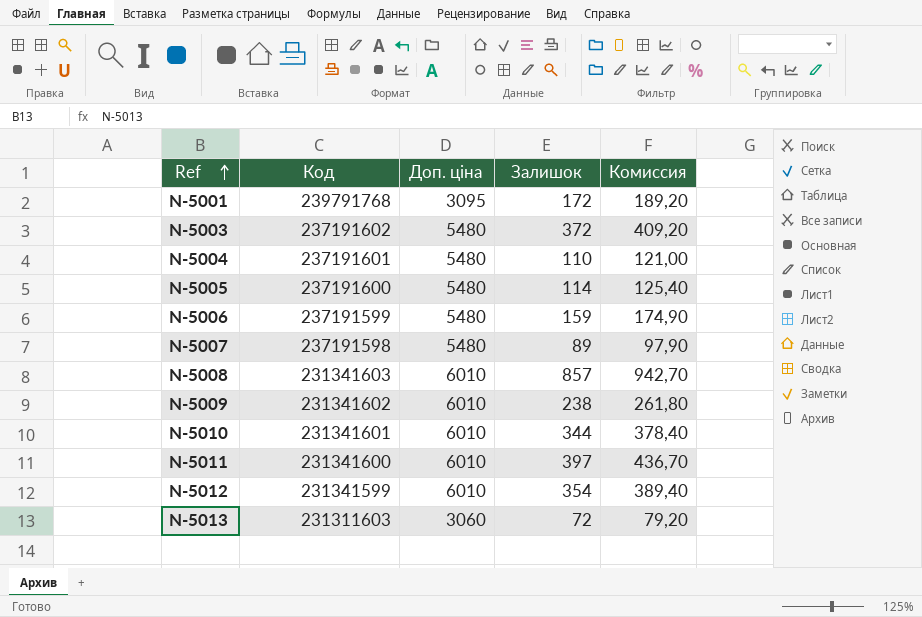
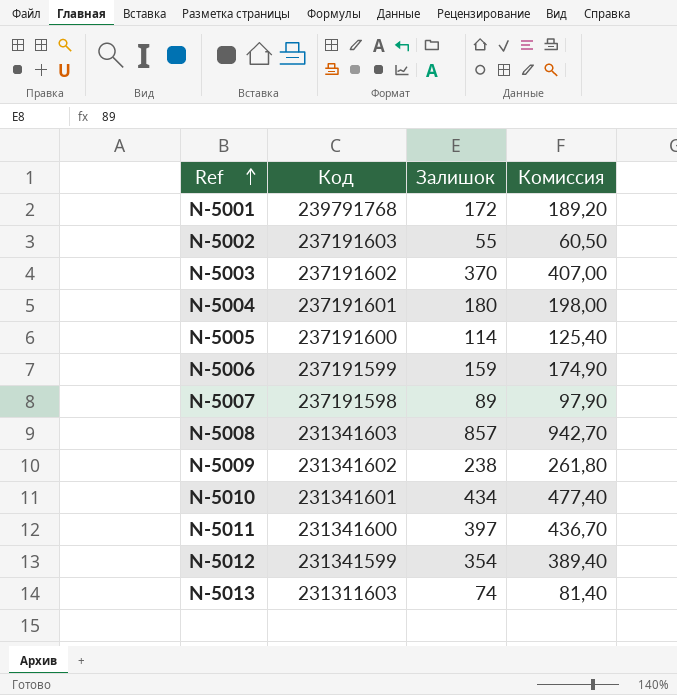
column Доп. ціна | position: 3 -> none
row N-5002: none -> 237191603 | 55 | 60,50
N-5003 | Залишок: 372 -> 370
N-5003 | Комиссия: 409,20 -> 407,00
N-5004 | Залишок: 110 -> 180
N-5004 | Комиссия: 121,00 -> 198,00
N-5010 | Залишок: 344 -> 434
N-5010 | Комиссия: 378,40 -> 477,40
N-5013 | Залишок: 72 -> 74
N-5013 | Комиссия: 79,20 -> 81,40

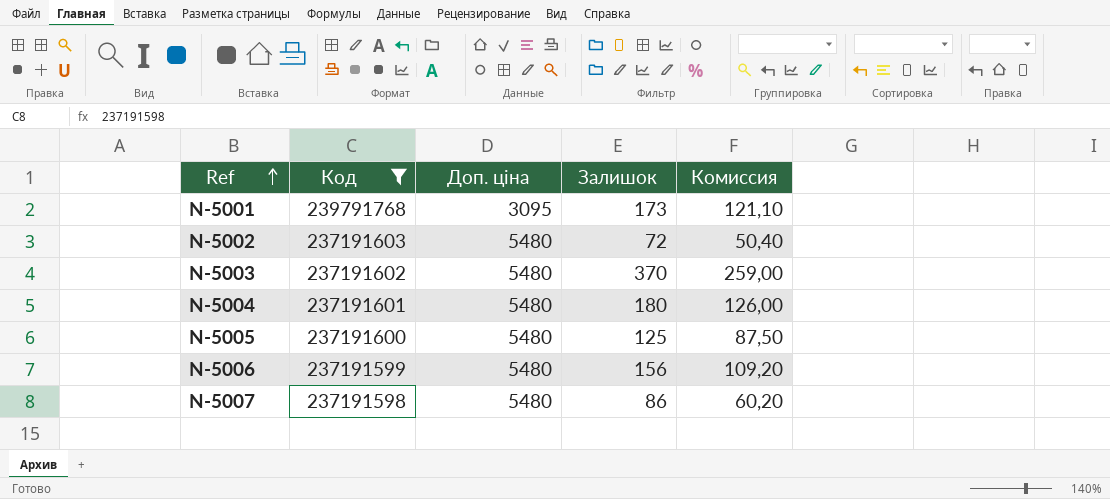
filter: none -> Код >= 237191598
column Доп. ціна | position: none -> 3
column Комиссия | formula: [Залишок] * 1,1 -> [Залишок] * 0,7
N-5001 | Залишок: 172 -> 173
N-5002 | Залишок: 55 -> 72
N-5005 | Залишок: 114 -> 125
N-5006 | Залишок: 159 -> 156
N-5007 | Залишок: 89 -> 86

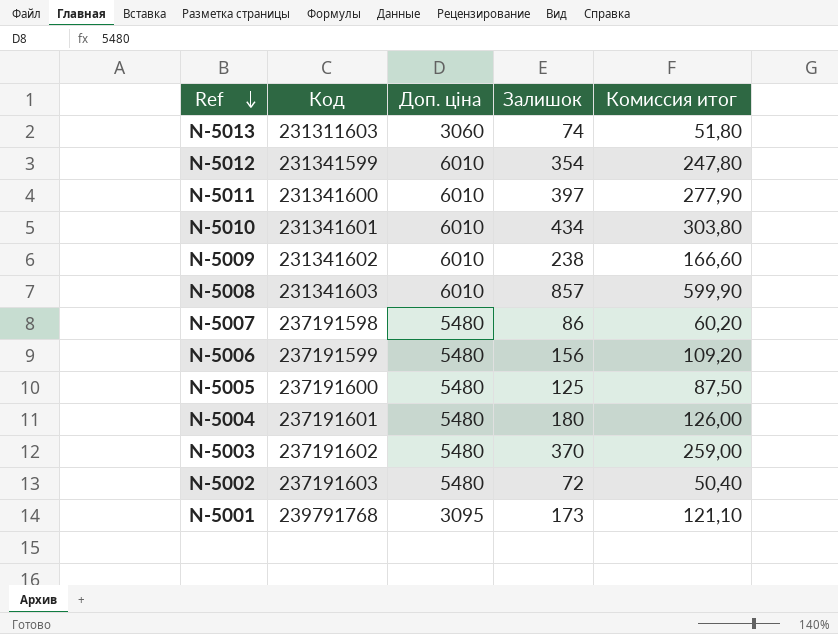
filter: Код >= 237191598 -> none
row order: Ref ascending -> Ref descending
column name: Комиссия -> Комиссия итог

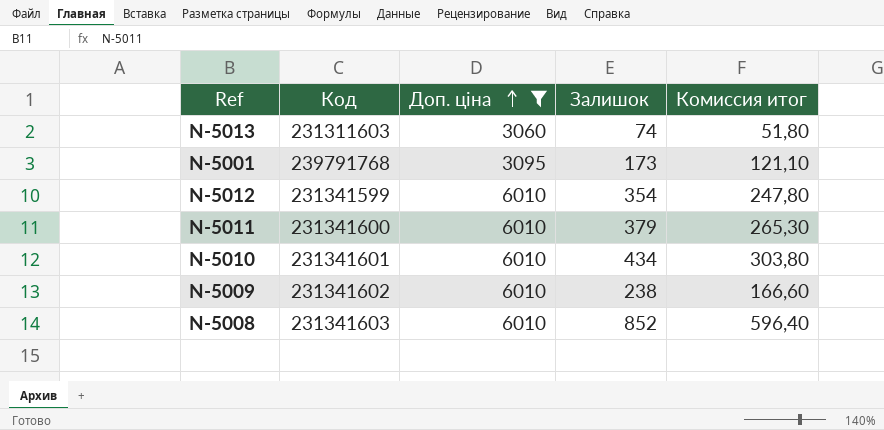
filter: none -> Доп. ціна != 5480
row order: Ref descending -> Доп. ціна ascending
N-5011 | Залишок: 397 -> 379
N-5011 | Комиссия итог: 277,90 -> 265,30
N-5008 | Залишок: 857 -> 852
N-5008 | Комиссия итог: 599,90 -> 596,40

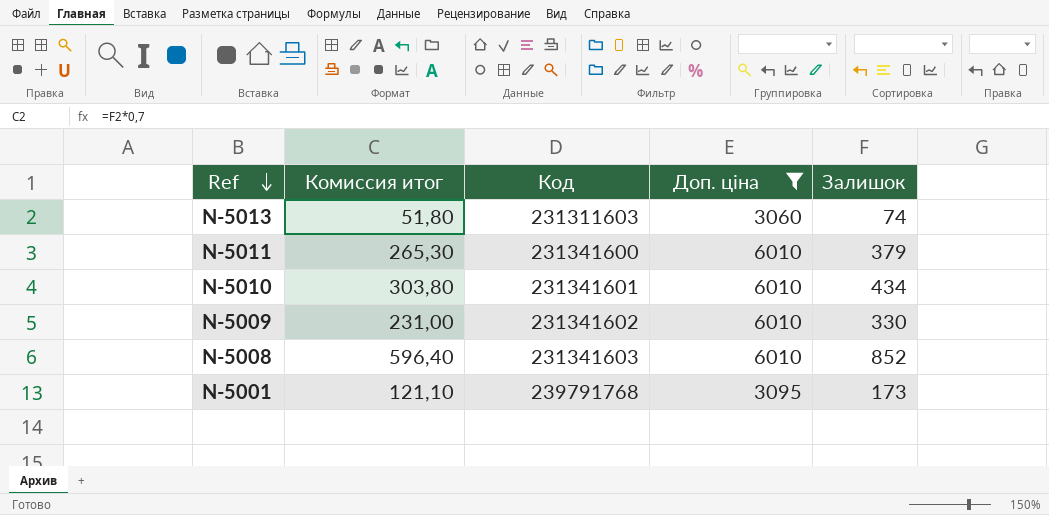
row order: Доп. ціна ascending -> Ref descending
column Комиссия итог | position: 5 -> 2
row N-5012: 231341599 | 6010 | 354 | 247,80 -> none
N-5009 | Комиссия итог: 166,60 -> 231,00
N-5009 | Залишок: 238 -> 330

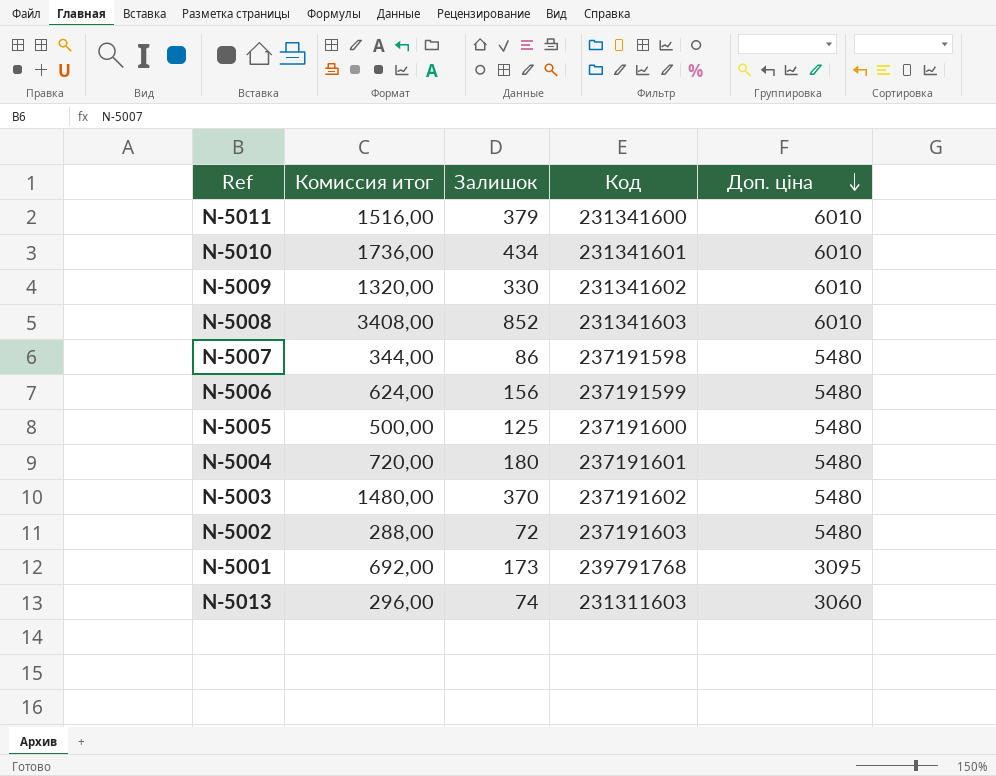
filter: Доп. ціна != 5480 -> none
row order: Ref descending -> Доп. ціна descending
column Комиссия итог | formula: [Залишок] * 0,7 -> [Залишок] * 4
column Залишок | position: 5 -> 3

